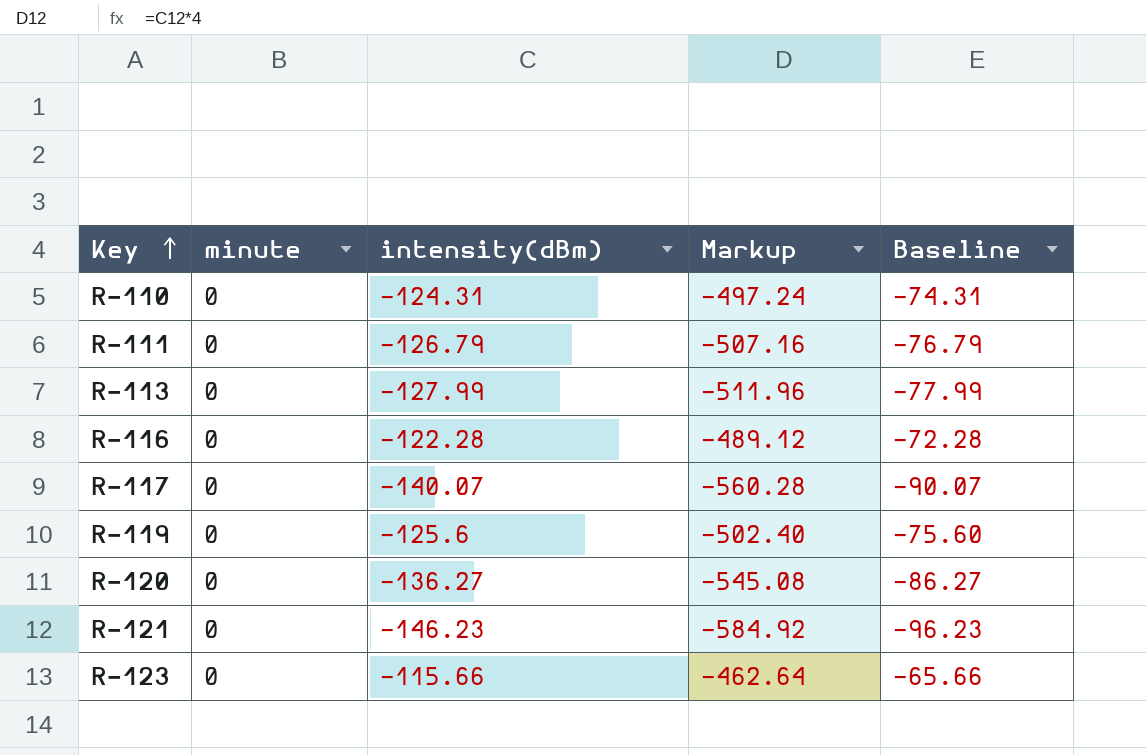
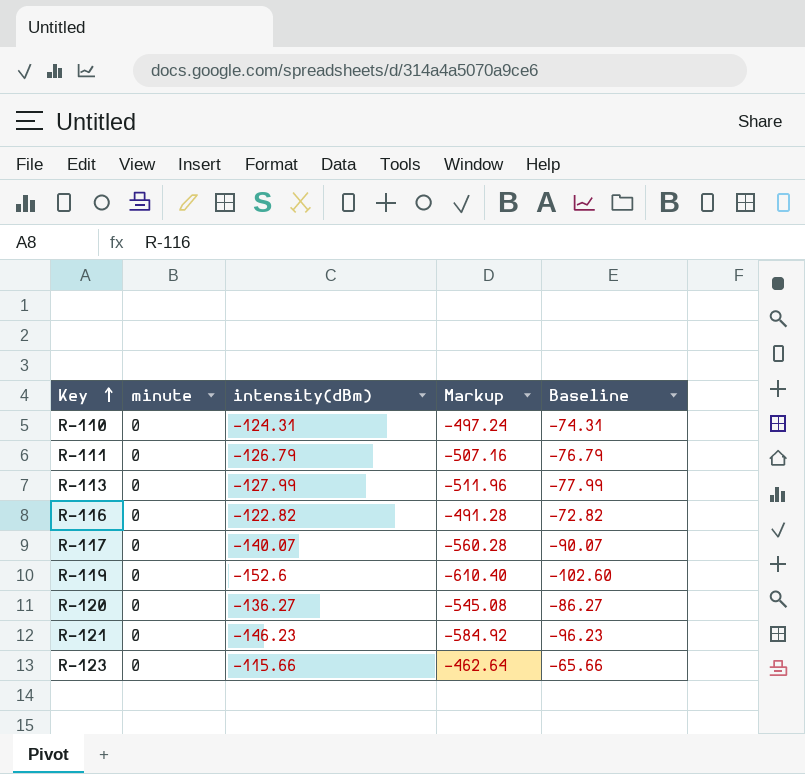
R-116 | intensity(dBm): -122.28 -> -122.82
R-116 | Markup: -489.12 -> -491.28
R-116 | Baseline: -72.28 -> -72.82
R-119 | intensity(dBm): -125.6 -> -152.6
R-119 | Markup: -502.40 -> -610.40
R-119 | Baseline: -75.60 -> -102.60

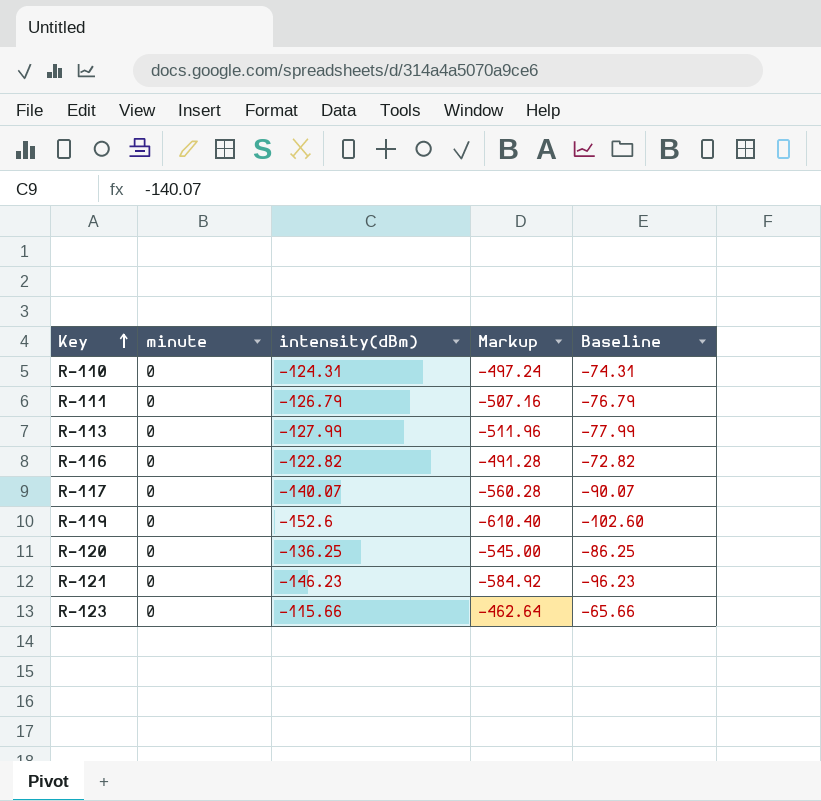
R-120 | intensity(dBm): -136.27 -> -136.25
R-120 | Markup: -545.08 -> -545.00
R-120 | Baseline: -86.27 -> -86.25

